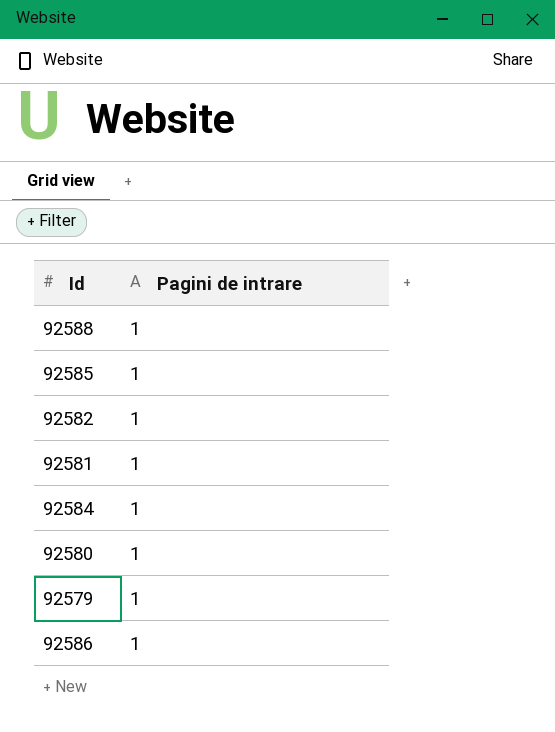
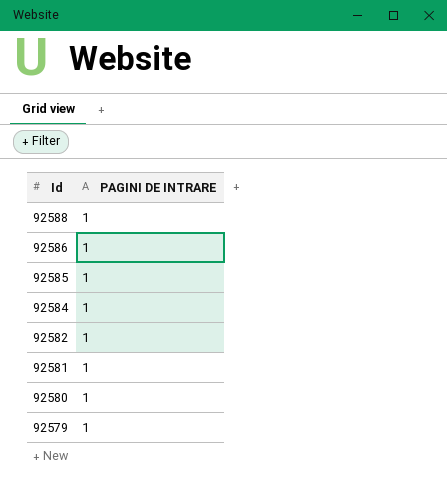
row order: none -> Id descending
column name: Pagini de intrare -> PAGINI DE INTRARE

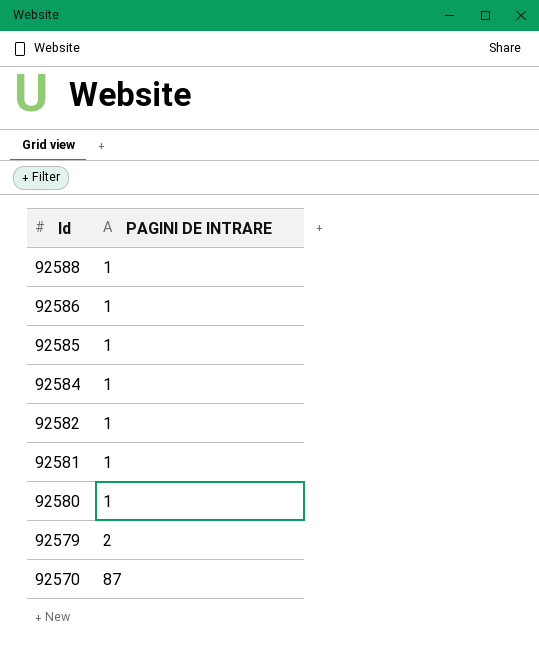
92579 | PAGINI DE INTRARE: 1 -> 2
row 92570: none -> 87

